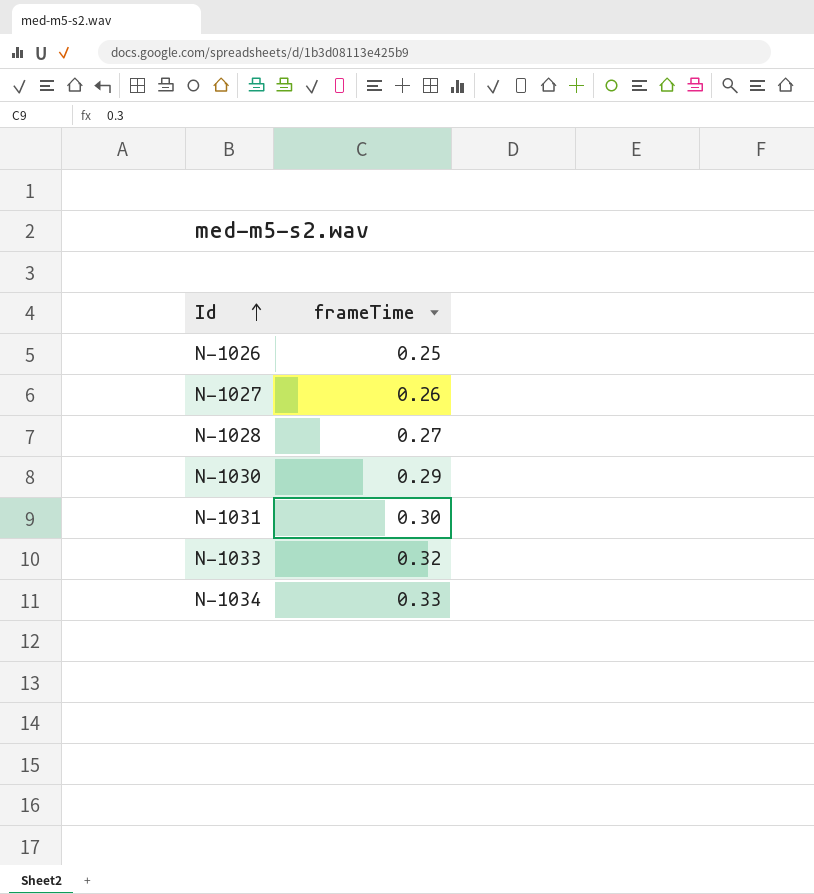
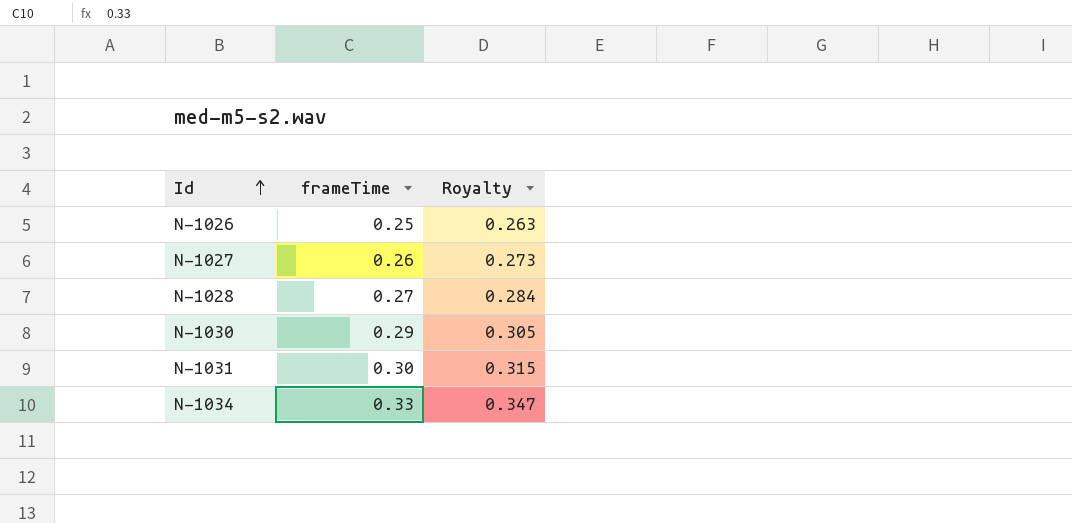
column Royalty | formula: none -> [frameTime] * 1.05
row N-1033: 0.32 -> none

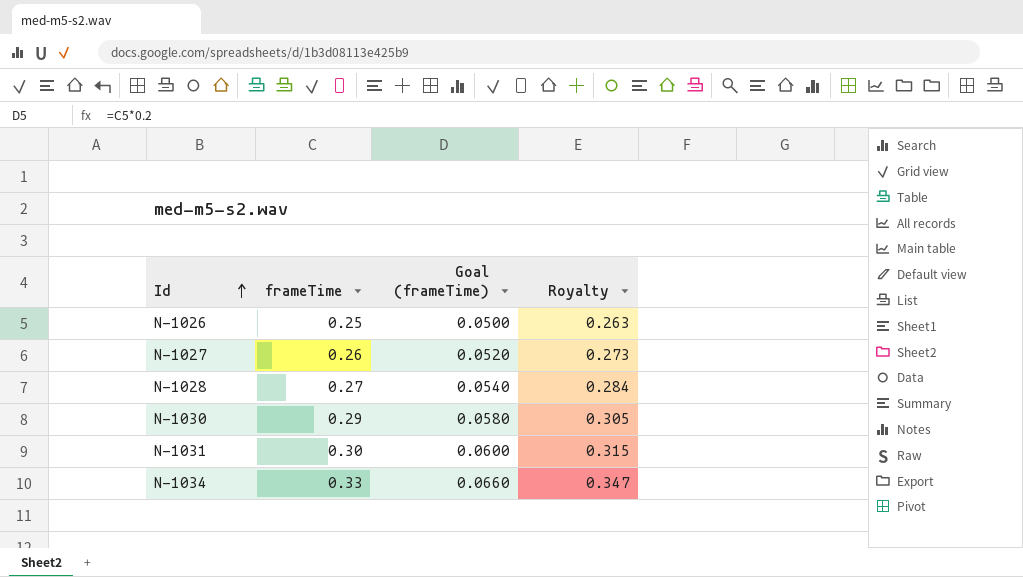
column Goal (frameTime) | formula: none -> [frameTime] * 0.2

